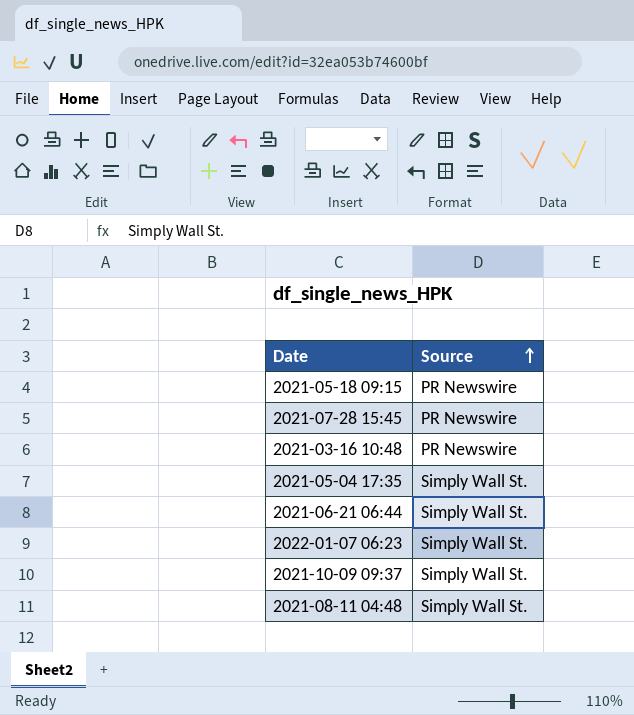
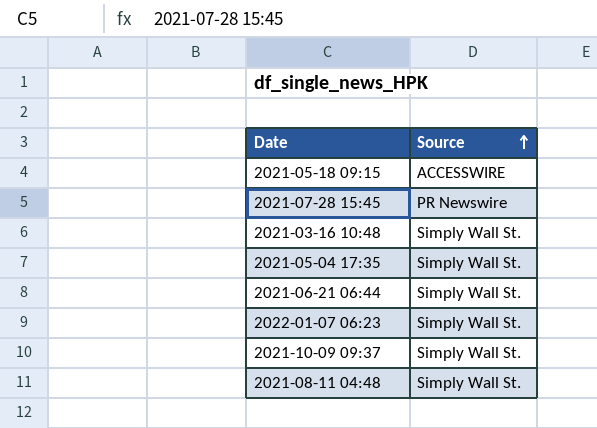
2021-05-18 09:15 | Source: PR Newswire -> ACCESSWIRE
2021-03-16 10:48 | Source: PR Newswire -> Simply Wall St.

